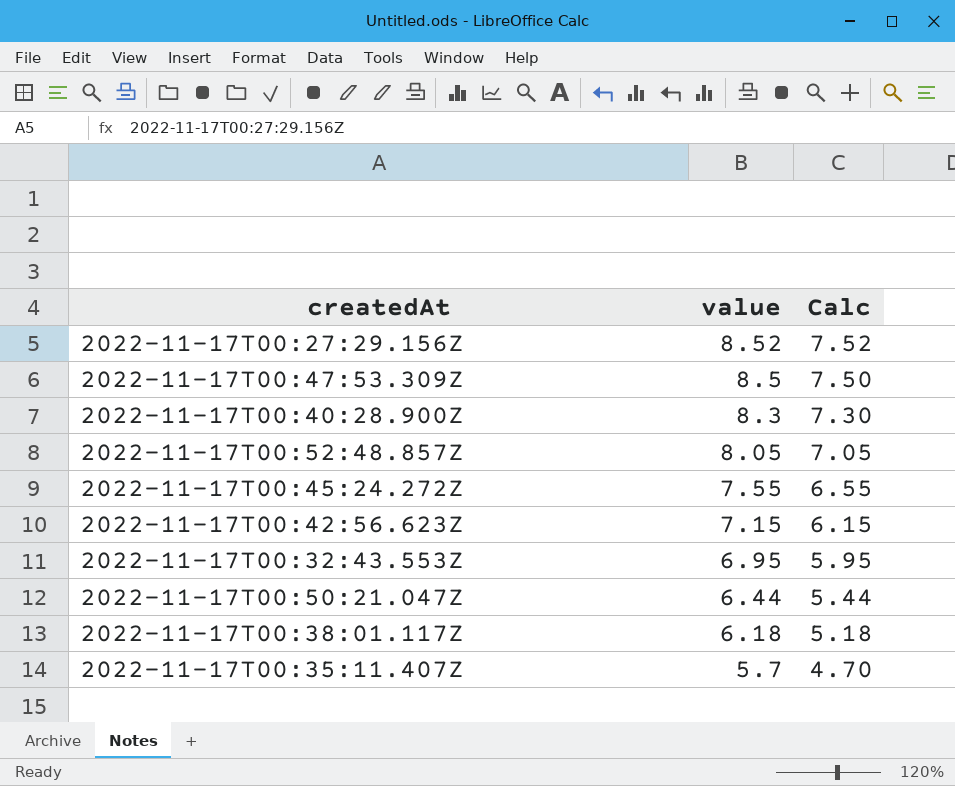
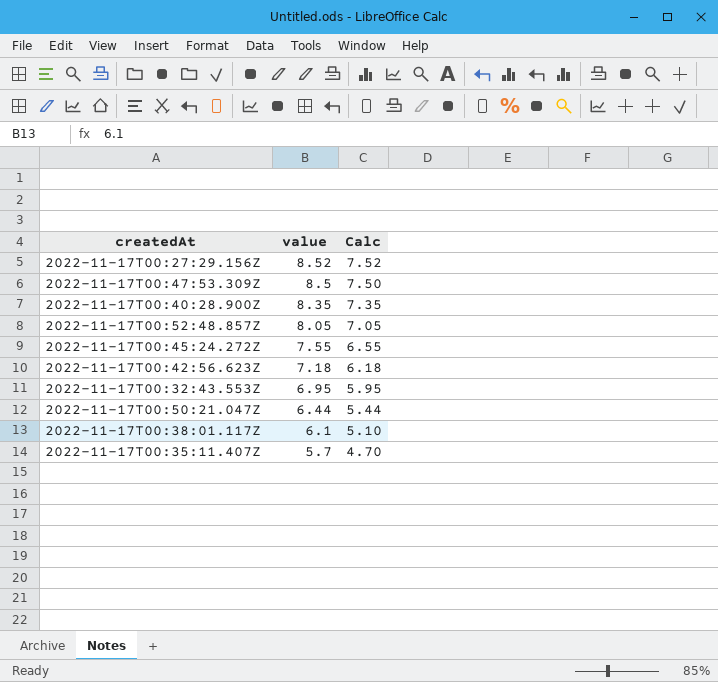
2022-11-17T00:40:28.900Z | value: 8.3 -> 8.35
2022-11-17T00:40:28.900Z | Calc: 7.30 -> 7.35
2022-11-17T00:42:56.623Z | value: 7.15 -> 7.18
2022-11-17T00:42:56.623Z | Calc: 6.15 -> 6.18
2022-11-17T00:38:01.117Z | value: 6.18 -> 6.1
2022-11-17T00:38:01.117Z | Calc: 5.18 -> 5.10

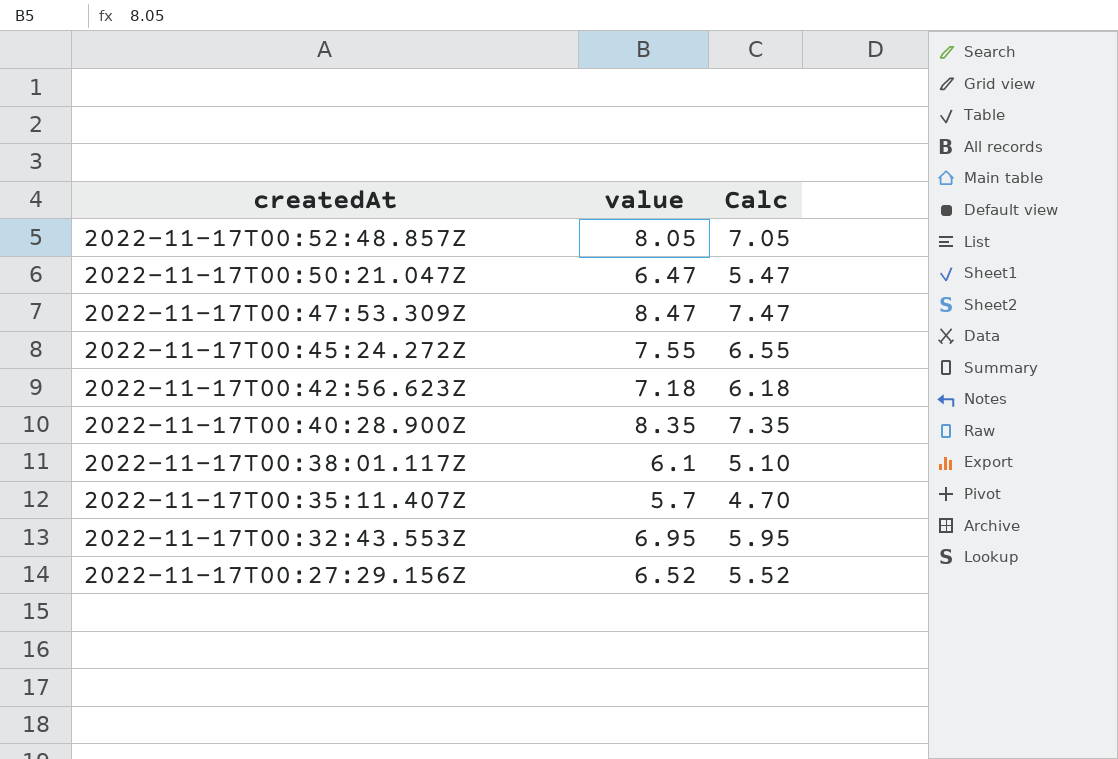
row order: value descending -> createdAt descending
2022-11-17T00:50:21.047Z | value: 6.44 -> 6.47
2022-11-17T00:50:21.047Z | Calc: 5.44 -> 5.47
2022-11-17T00:47:53.309Z | value: 8.5 -> 8.47
2022-11-17T00:47:53.309Z | Calc: 7.50 -> 7.47
2022-11-17T00:27:29.156Z | value: 8.52 -> 6.52
2022-11-17T00:27:29.156Z | Calc: 7.52 -> 5.52

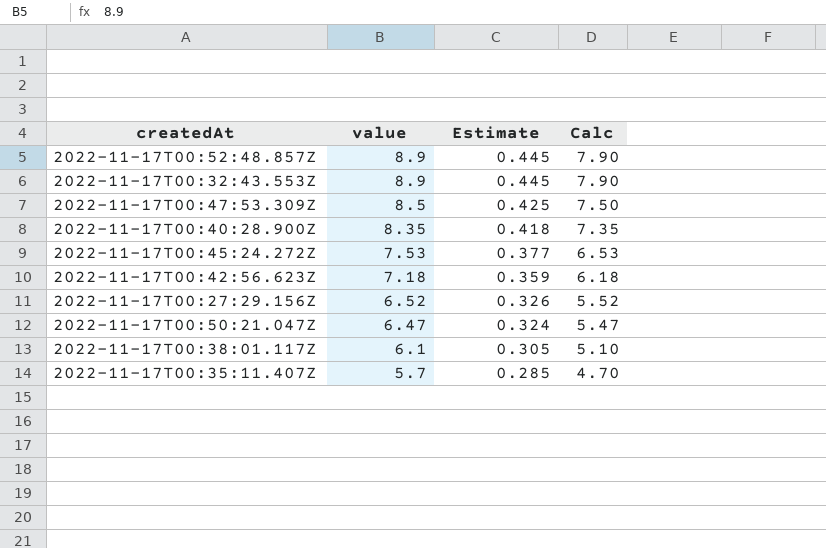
row order: createdAt descending -> value descending
column Estimate | formula: none -> [value] * 0.05
2022-11-17T00:52:48.857Z | value: 8.05 -> 8.9
2022-11-17T00:52:48.857Z | Calc: 7.05 -> 7.90
2022-11-17T00:32:43.553Z | value: 6.95 -> 8.9
2022-11-17T00:32:43.553Z | Calc: 5.95 -> 7.90
2022-11-17T00:47:53.309Z | value: 8.47 -> 8.5
2022-11-17T00:47:53.309Z | Calc: 7.47 -> 7.50
2022-11-17T00:45:24.272Z | value: 7.55 -> 7.53
2022-11-17T00:45:24.272Z | Calc: 6.55 -> 6.53

